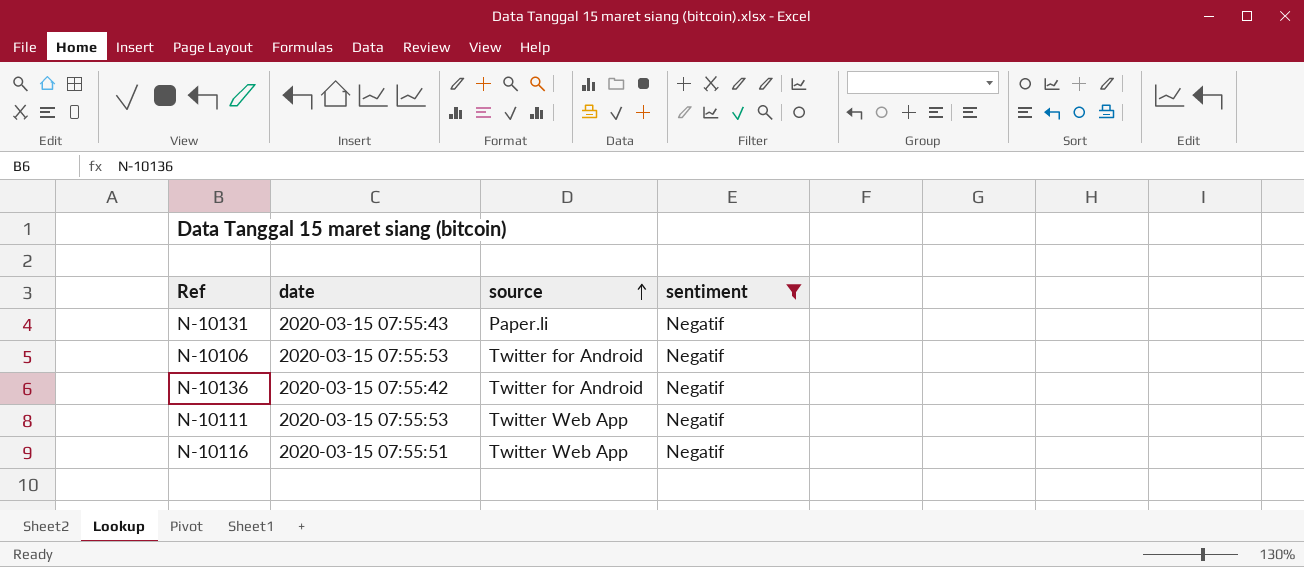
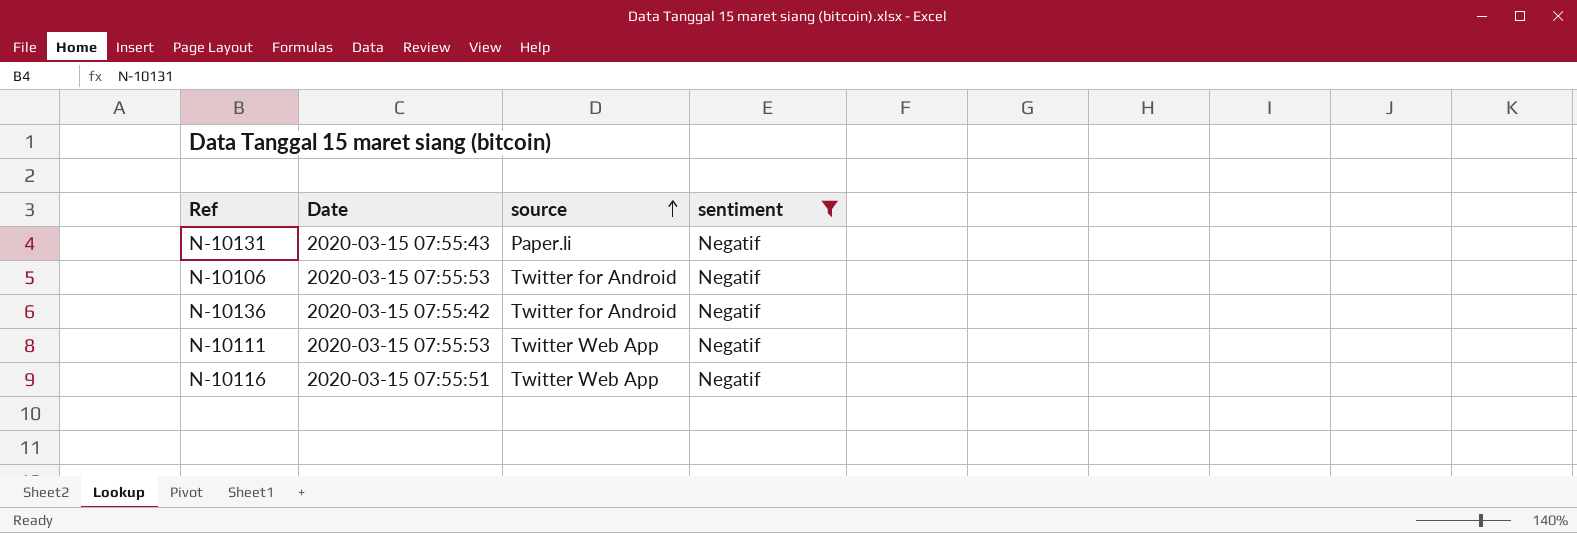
column name: date -> Date

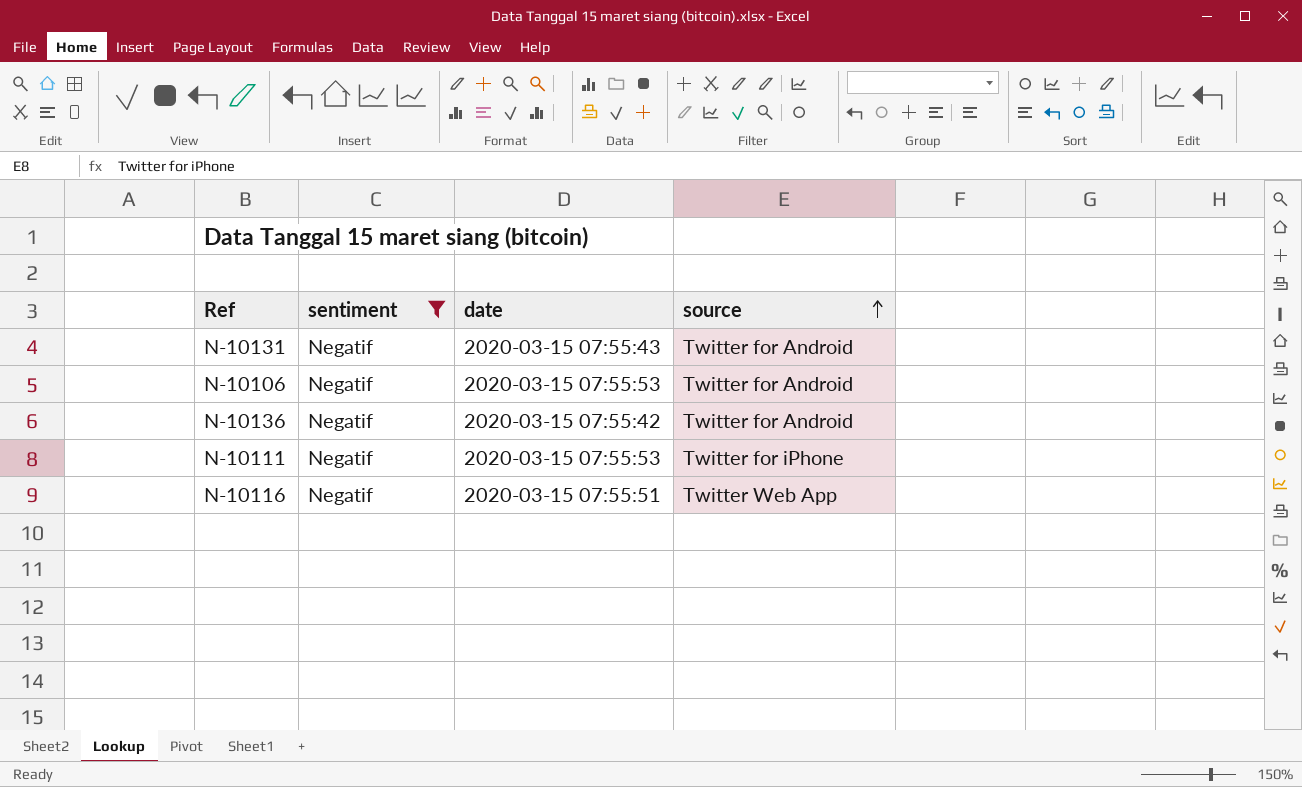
column sentiment | position: 4 -> 2
column name: Date -> date
N-10131 | source: Paper.li -> Twitter for Android
N-10111 | source: Twitter Web App -> Twitter for iPhone

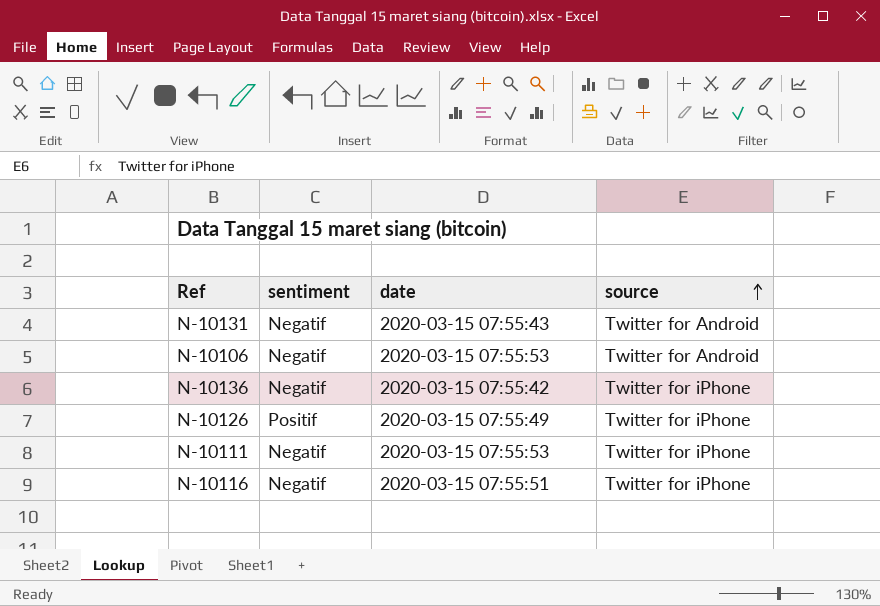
filter: sentiment = Negatif -> none
N-10136 | source: Twitter for Android -> Twitter for iPhone
N-10116 | source: Twitter Web App -> Twitter for iPhone

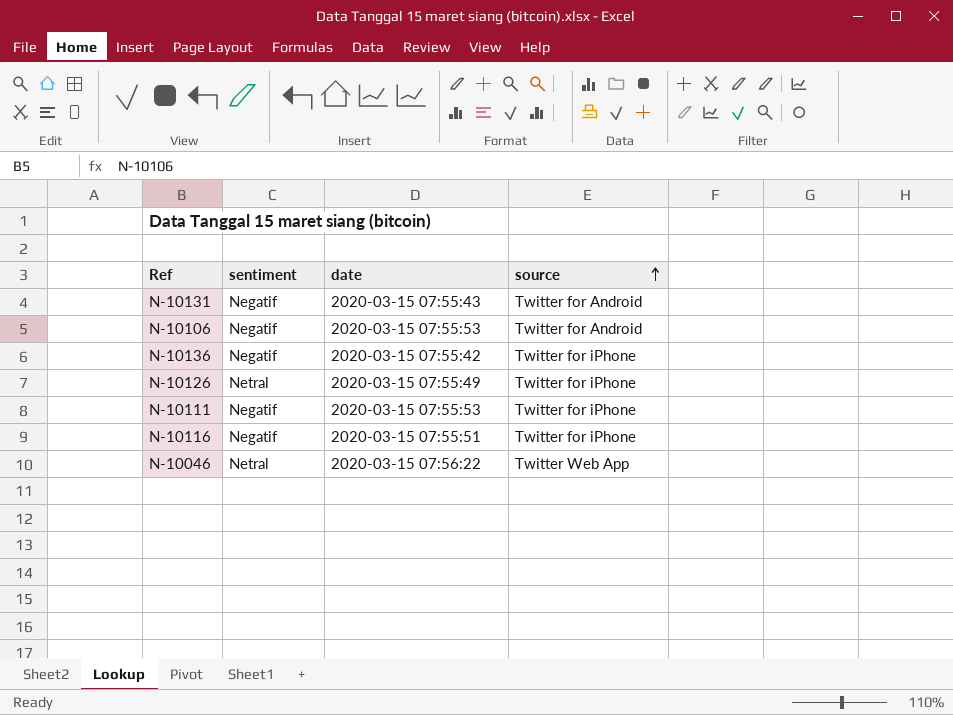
N-10126 | sentiment: Positif -> Netral
row N-10046: none -> Netral | 2020-03-15 07:56:22 | Twitter Web App

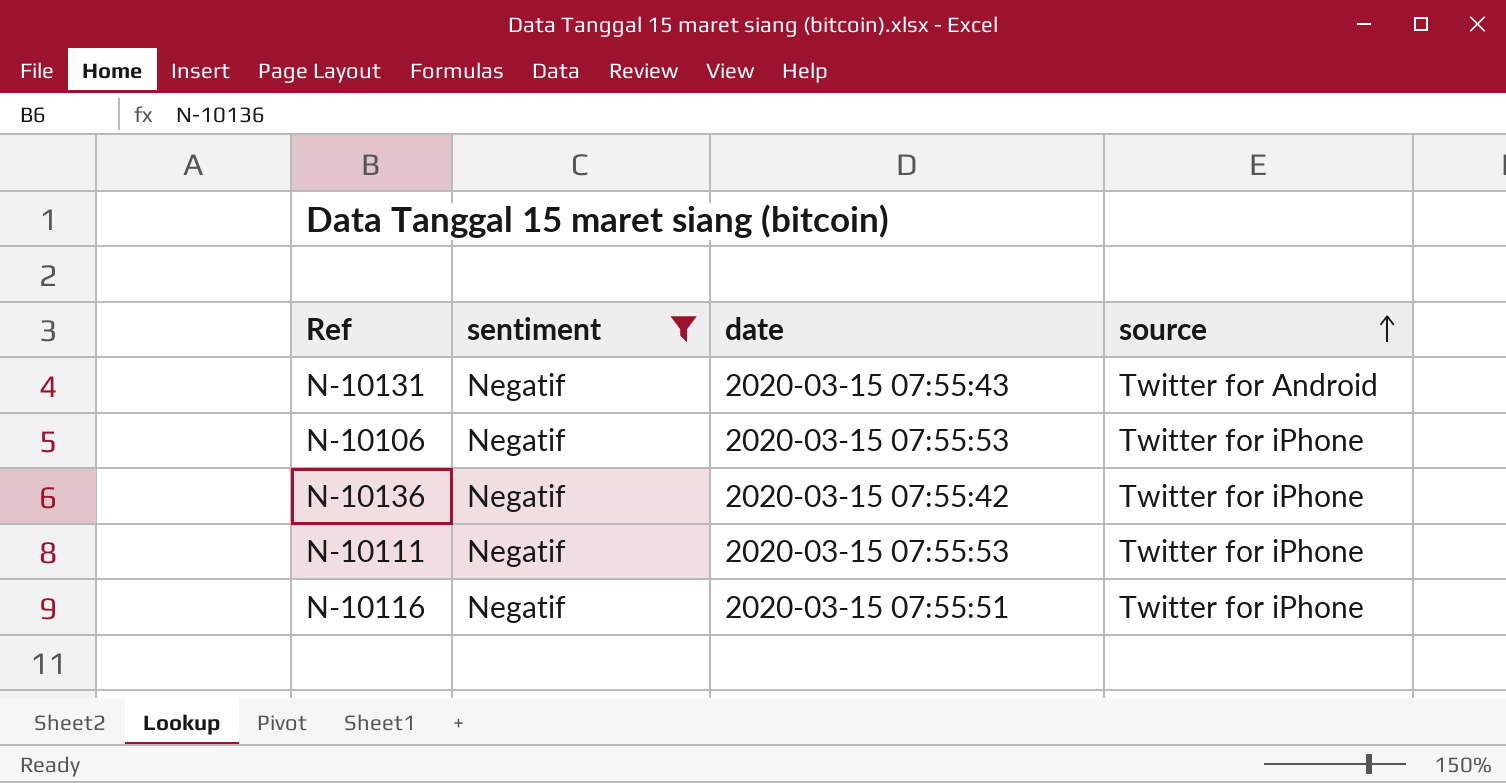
filter: none -> sentiment = Negatif
N-10106 | source: Twitter for Android -> Twitter for iPhone

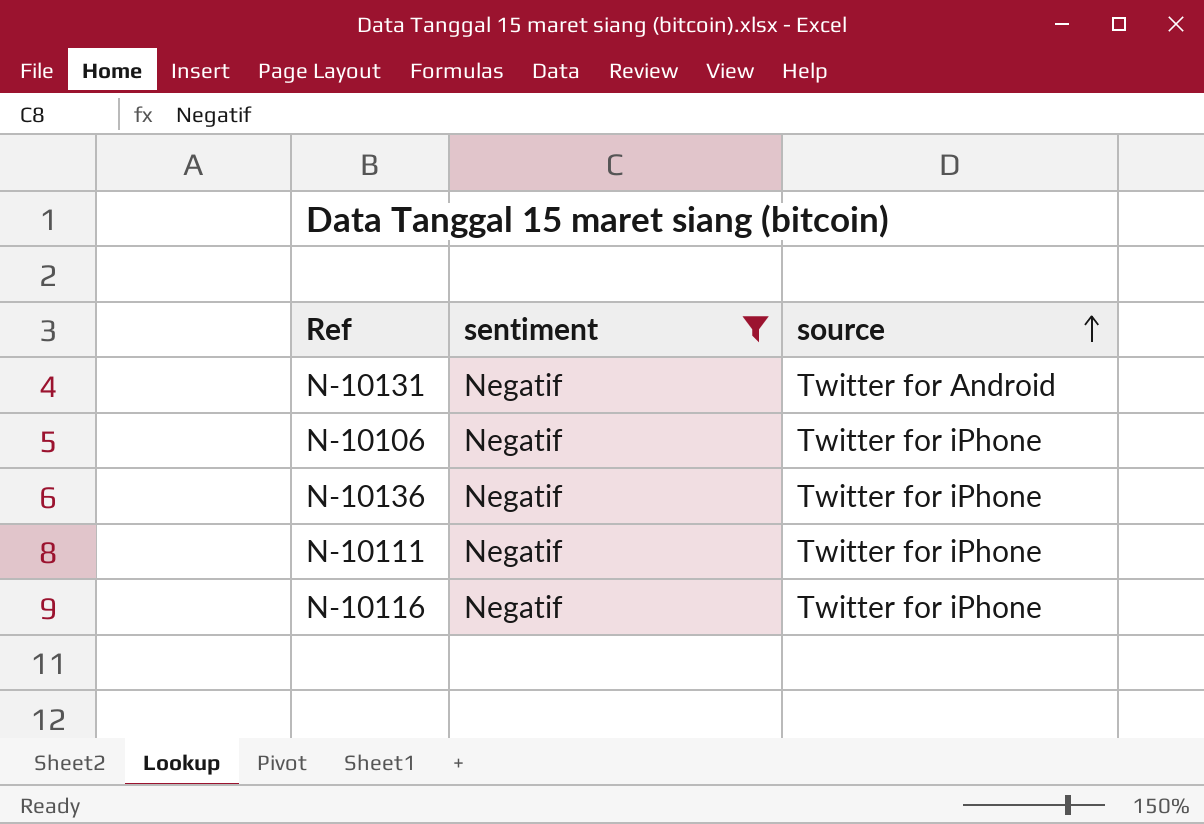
column date | position: 3 -> none

